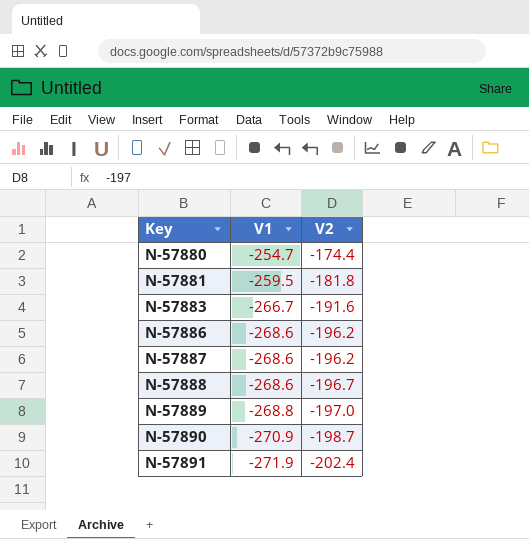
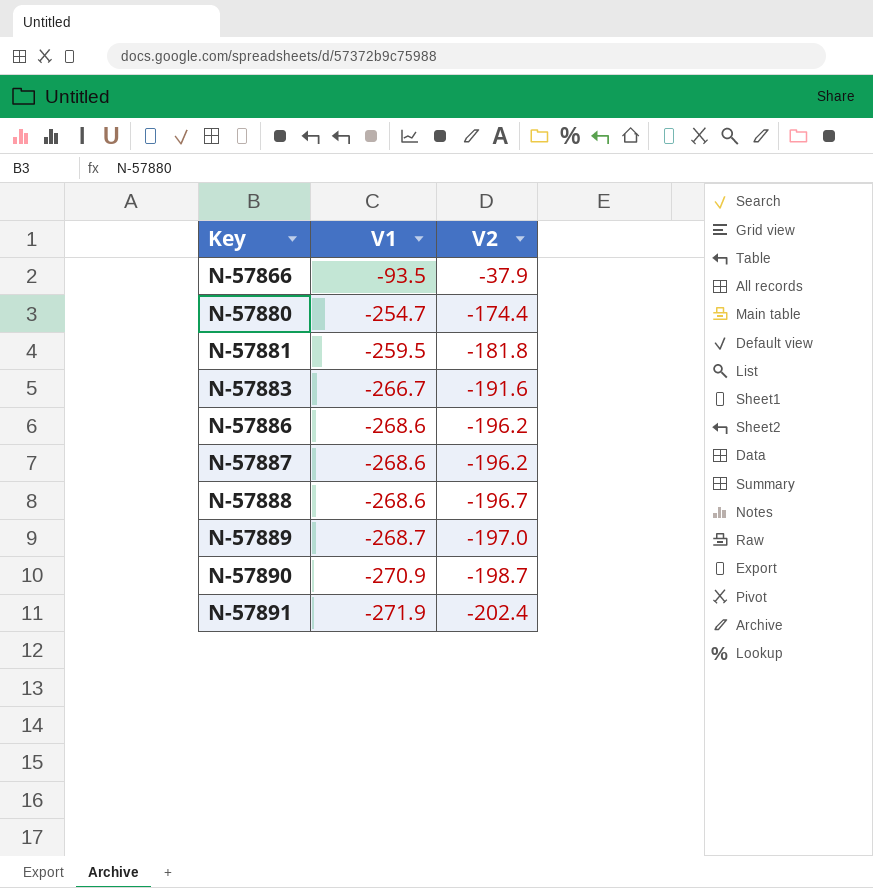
row N-57866: none -> -93.5 | -37.9
N-57889 | V1: -268.8 -> -268.7

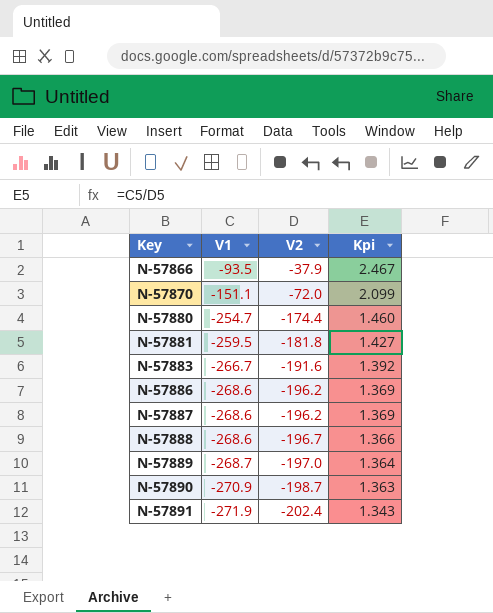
column Kpi | formula: none -> [V1] / [V2]
row N-57870: none -> -151.1 | -72.0 | 2.099

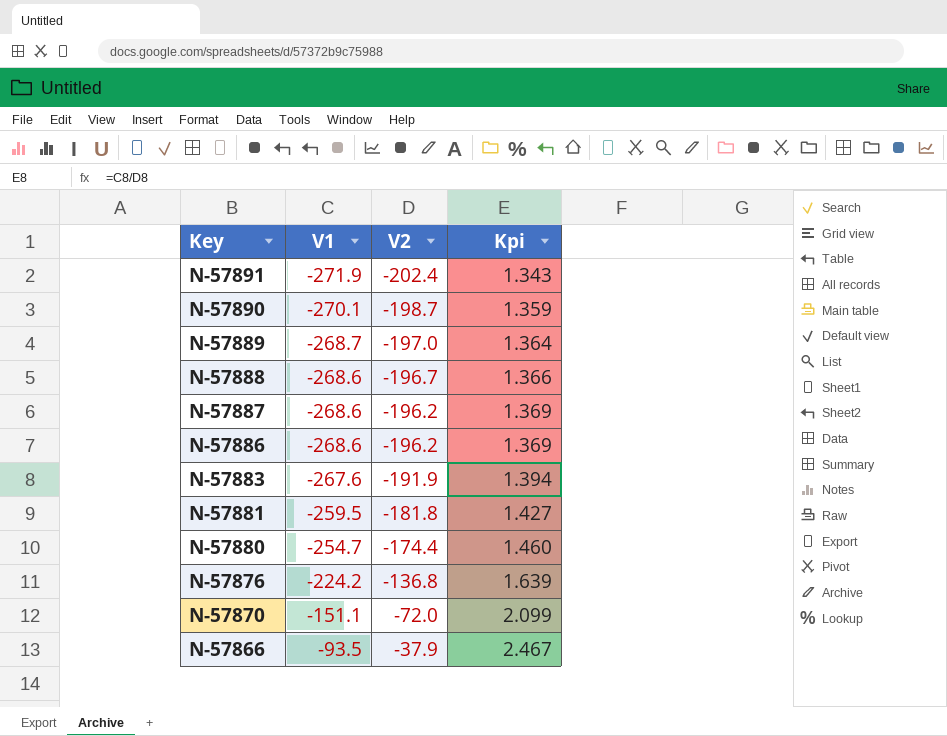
row order: Key ascending -> Key descending
N-57890 | V1: -270.9 -> -270.1
N-57890 | Kpi: 1.363 -> 1.359
N-57883 | V1: -266.7 -> -267.6
N-57883 | V2: -191.6 -> -191.9
N-57883 | Kpi: 1.392 -> 1.394
row N-57876: none -> -224.2 | -136.8 | 1.639

